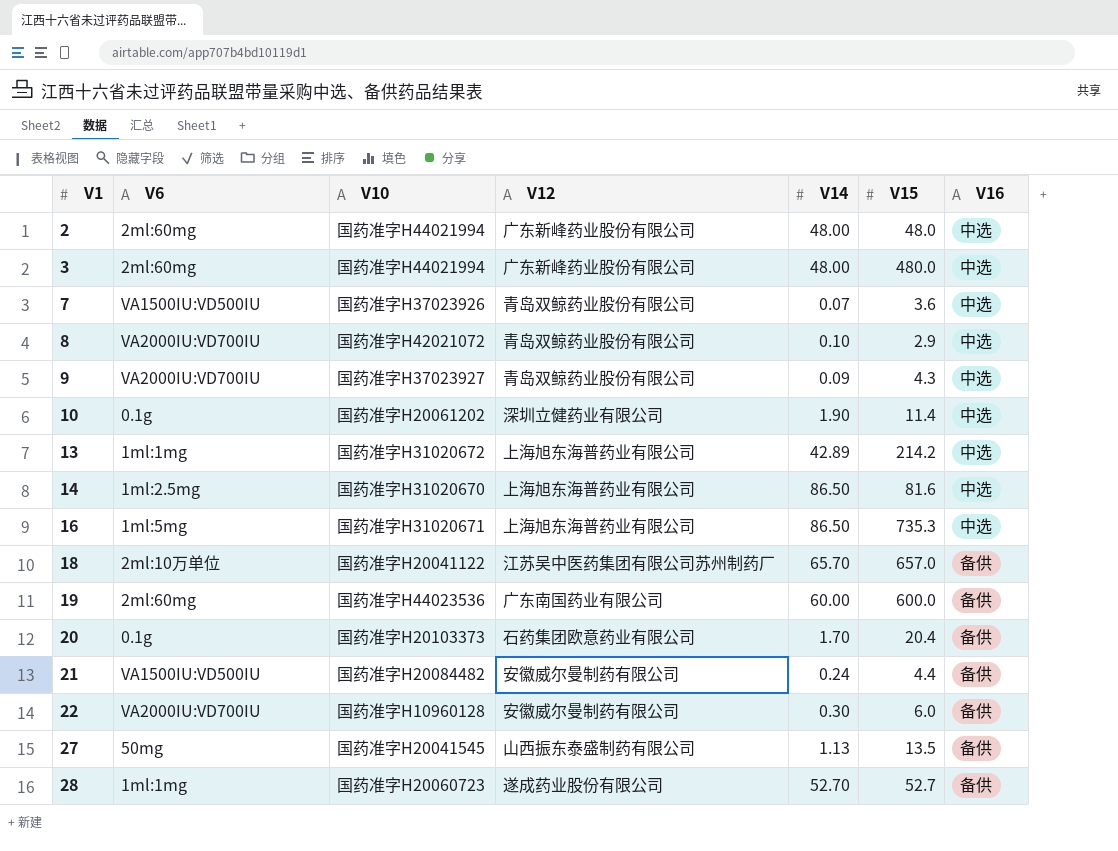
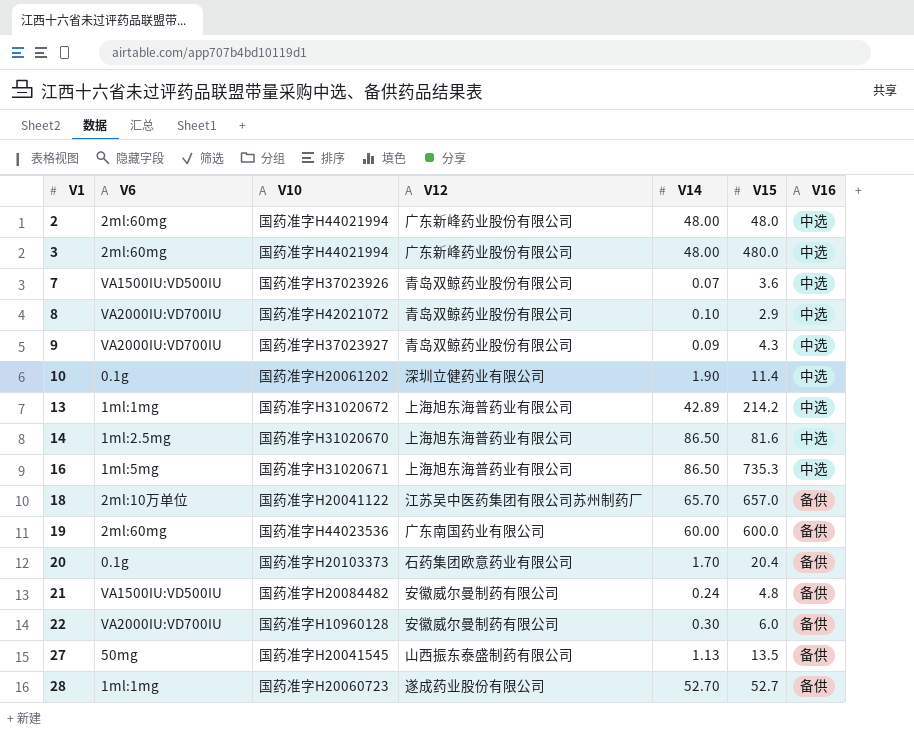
21 | V15: 4.4 -> 4.8

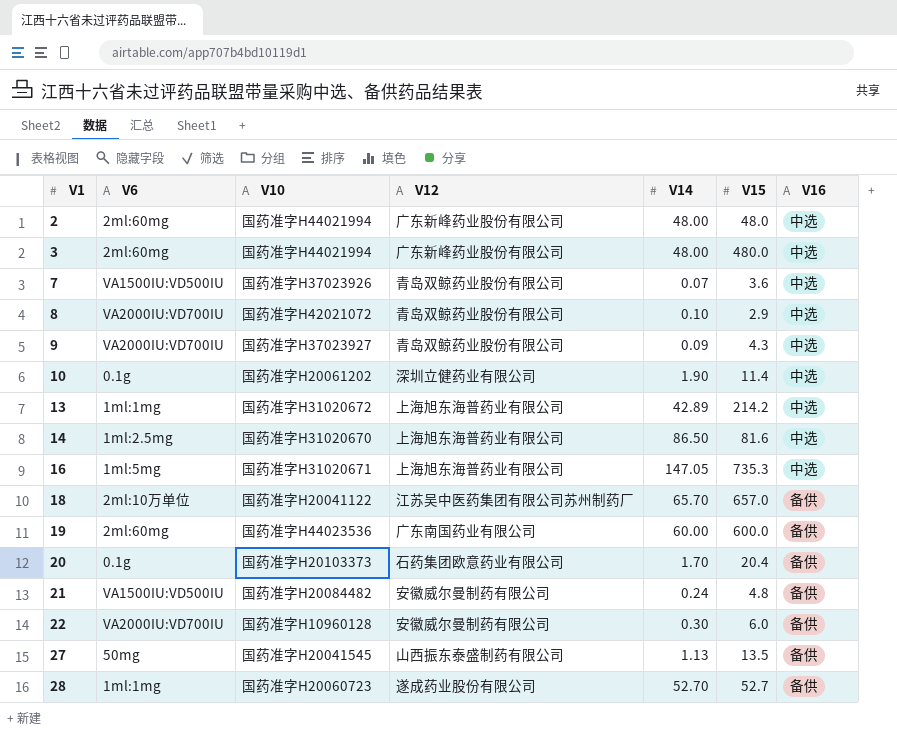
16 | V14: 86.50 -> 147.05

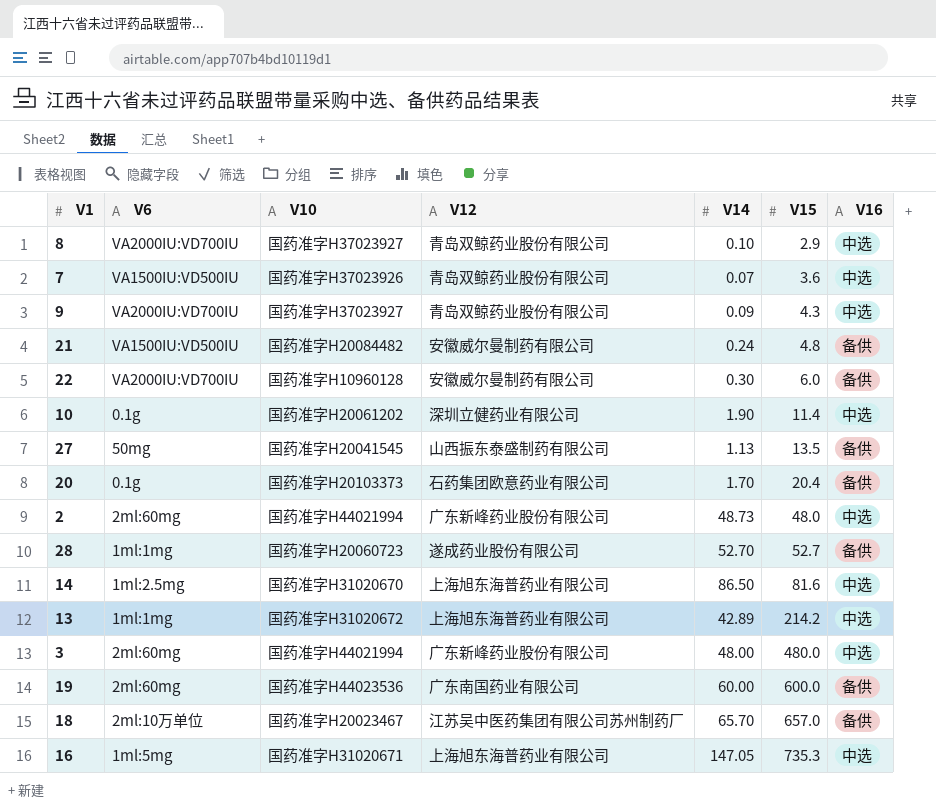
row order: V1 ascending -> V15 ascending
8 | V10: 国药准字H42021072 -> 国药准字H37023927
2 | V14: 48.00 -> 48.73
18 | V10: 国药准字H20041122 -> 国药准字H20023467

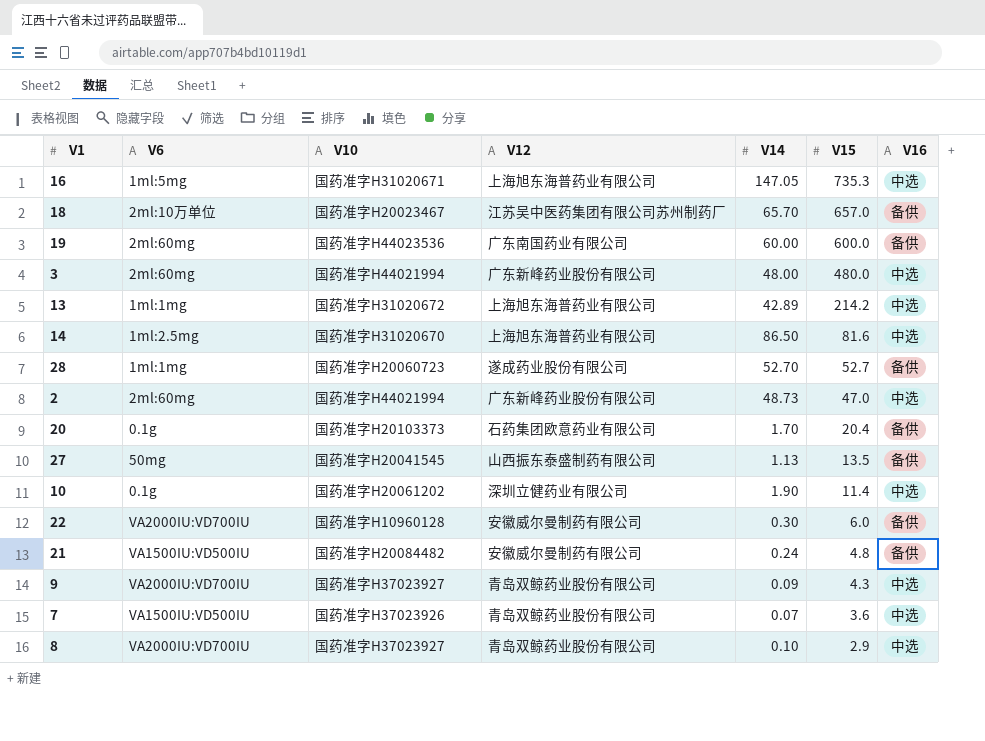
row order: V15 ascending -> V15 descending
2 | V15: 48.0 -> 47.0

